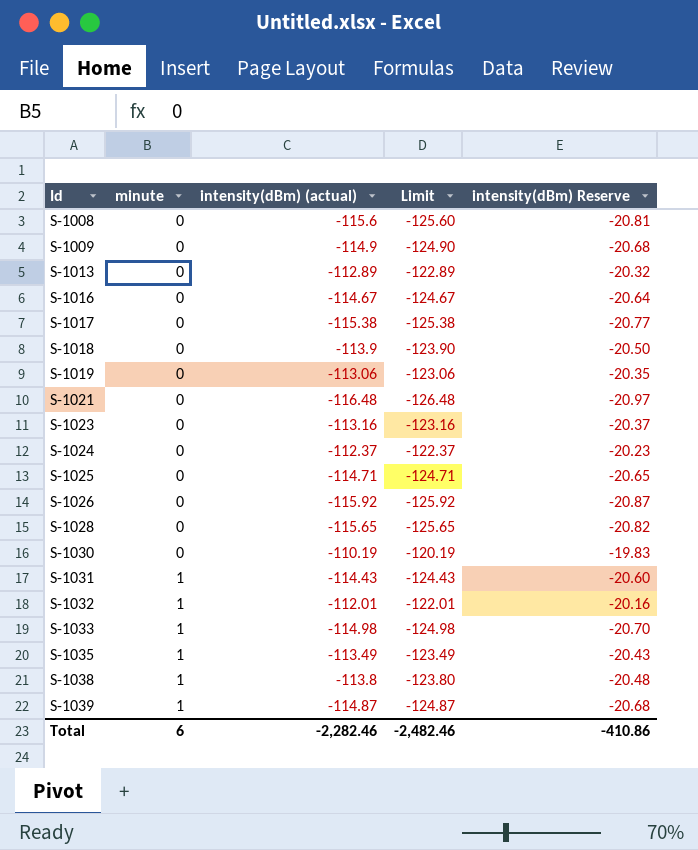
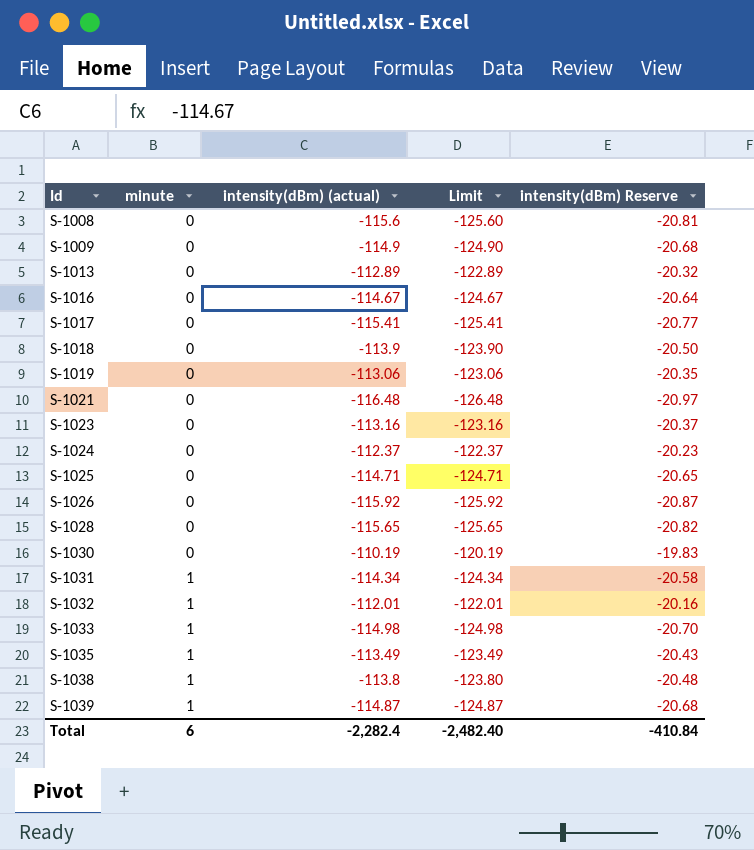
S-1017 | intensity(dBm) (actual): -115.38 -> -115.41
S-1017 | Limit: -125.38 -> -125.41
S-1031 | intensity(dBm) (actual): -114.43 -> -114.34
S-1031 | Limit: -124.43 -> -124.34
S-1031 | intensity(dBm) Reserve: -20.60 -> -20.58
Total | intensity(dBm) (actual): -2,282.46 -> -2,282.4
Total | Limit: -2,482.46 -> -2,482.40
Total | intensity(dBm) Reserve: -410.86 -> -410.84

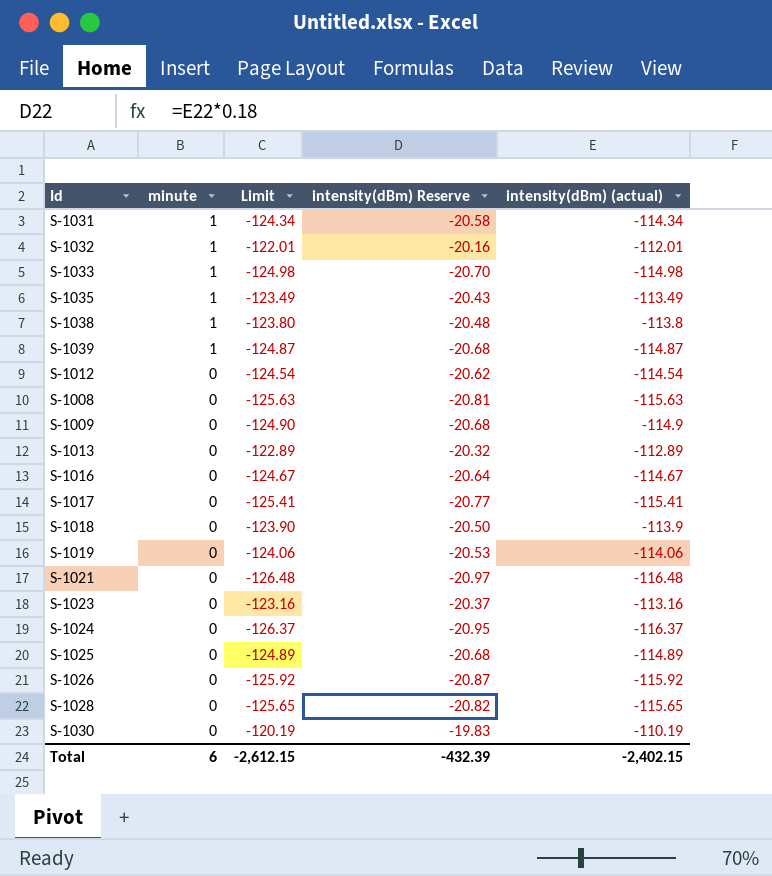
row order: Id ascending -> minute descending
column intensity(dBm) (actual) | position: 3 -> 5
row S-1012: none -> 0 | -124.54 | -20.62 | -114.54
S-1008 | Limit: -125.60 -> -125.63
S-1008 | intensity(dBm) (actual): -115.6 -> -115.63
S-1019 | Limit: -123.06 -> -124.06
S-1019 | intensity(dBm) Reserve: -20.35 -> -20.53
S-1019 | intensity(dBm) (actual): -113.06 -> -114.06
S-1024 | Limit: -122.37 -> -126.37
S-1024 | intensity(dBm) Reserve: -20.23 -> -20.95
S-1024 | intensity(dBm) (actual): -112.37 -> -116.37
S-1025 | Limit: -124.71 -> -124.89
S-1025 | intensity(dBm) Reserve: -20.65 -> -20.68
S-1025 | intensity(dBm) (actual): -114.71 -> -114.89
Total | Limit: -2,482.40 -> -2,612.15
Total | intensity(dBm) Reserve: -410.84 -> -432.39
Total | intensity(dBm) (actual): -2,282.4 -> -2,402.15

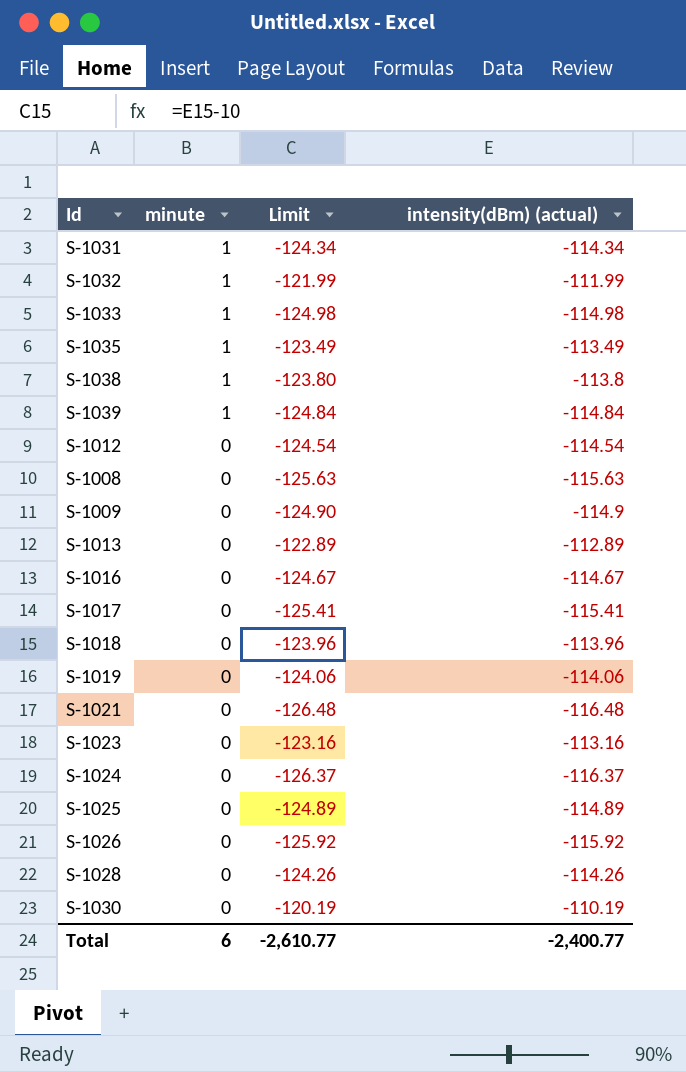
column intensity(dBm) Reserve | formula: [intensity(dBm) (actual)] * 0.18 -> none
S-1032 | Limit: -122.01 -> -121.99
S-1032 | intensity(dBm) (actual): -112.01 -> -111.99
S-1039 | Limit: -124.87 -> -124.84
S-1039 | intensity(dBm) (actual): -114.87 -> -114.84
S-1018 | Limit: -123.90 -> -123.96
S-1018 | intensity(dBm) (actual): -113.9 -> -113.96
S-1028 | Limit: -125.65 -> -124.26
S-1028 | intensity(dBm) (actual): -115.65 -> -114.26
Total | Limit: -2,612.15 -> -2,610.77
Total | intensity(dBm) (actual): -2,402.15 -> -2,400.77

